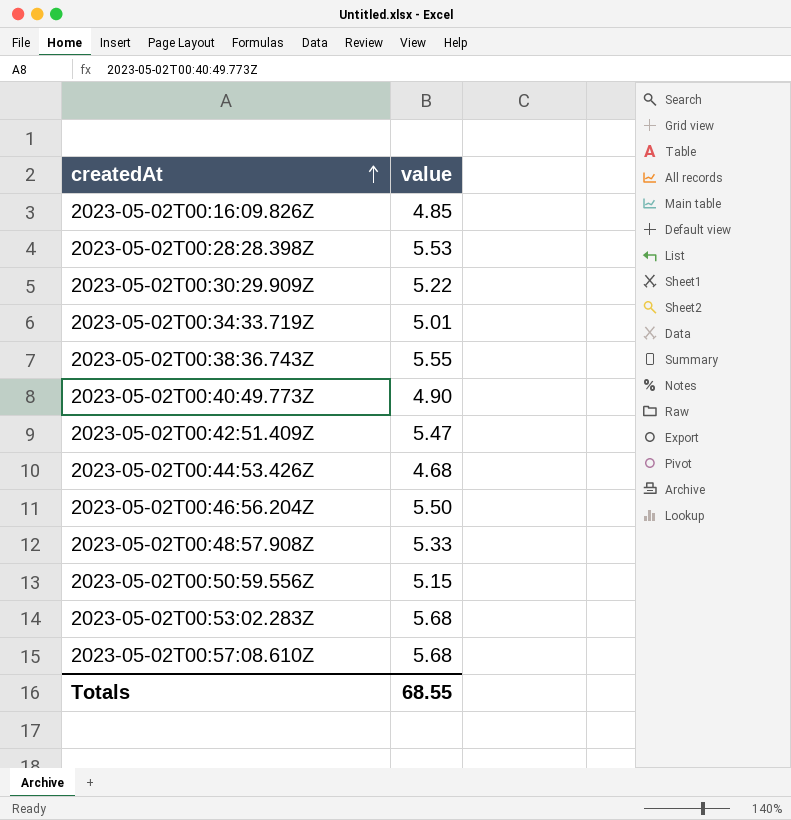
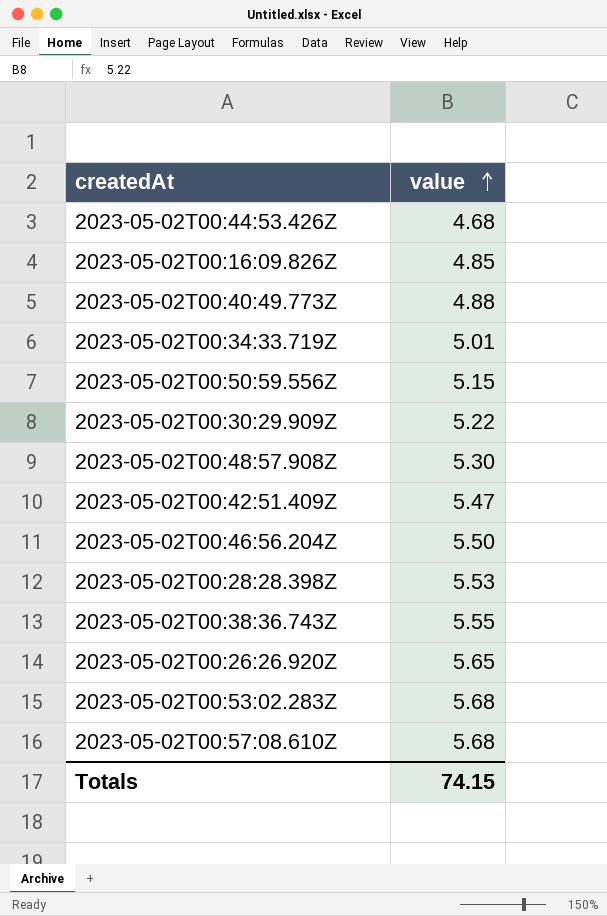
row order: createdAt ascending -> value ascending
2023-05-02T00:40:49.773Z | value: 4.90 -> 4.88
2023-05-02T00:48:57.908Z | value: 5.33 -> 5.30
row 2023-05-02T00:26:26.920Z: none -> 5.65
Totals | value: 68.55 -> 74.15

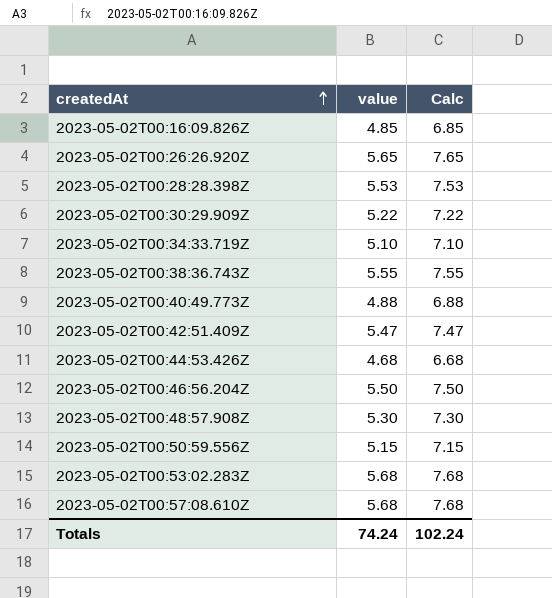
row order: value ascending -> createdAt ascending
column Calc | formula: none -> [value] + 2
2023-05-02T00:34:33.719Z | value: 5.01 -> 5.10
Totals | value: 74.15 -> 74.24

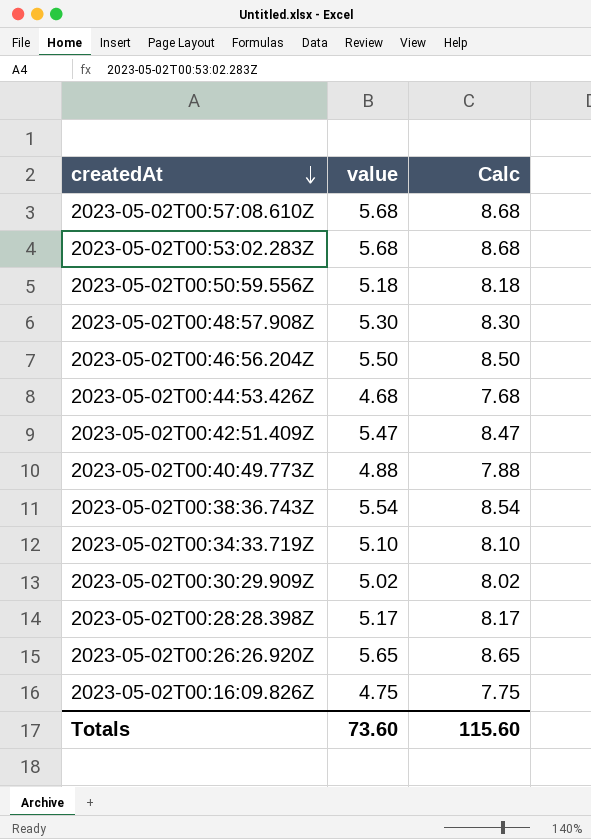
row order: createdAt ascending -> createdAt descending
column Calc | formula: [value] + 2 -> [value] + 3
2023-05-02T00:50:59.556Z | value: 5.15 -> 5.18
2023-05-02T00:38:36.743Z | value: 5.55 -> 5.54
2023-05-02T00:30:29.909Z | value: 5.22 -> 5.02
2023-05-02T00:28:28.398Z | value: 5.53 -> 5.17
2023-05-02T00:16:09.826Z | value: 4.85 -> 4.75
Totals | value: 74.24 -> 73.60
Totals | Calc: 102.24 -> 115.60

